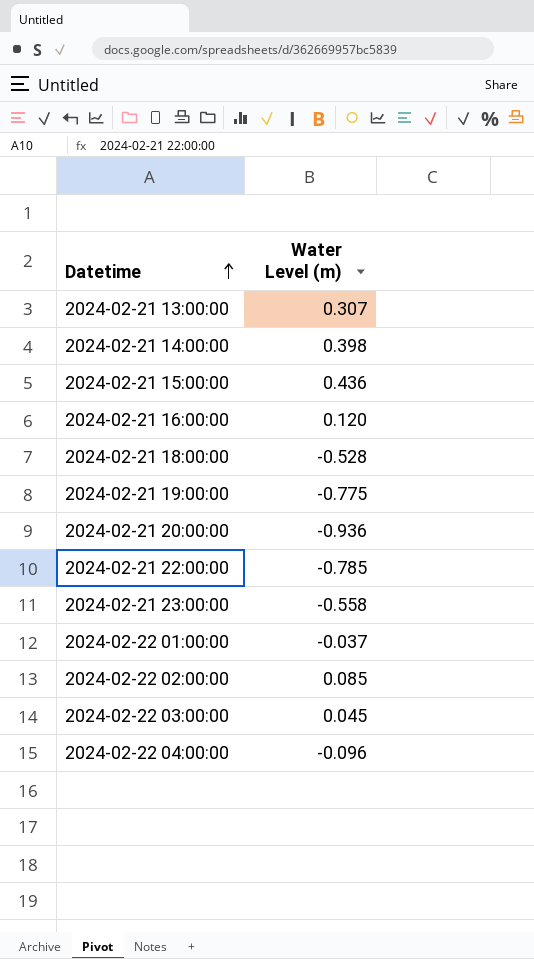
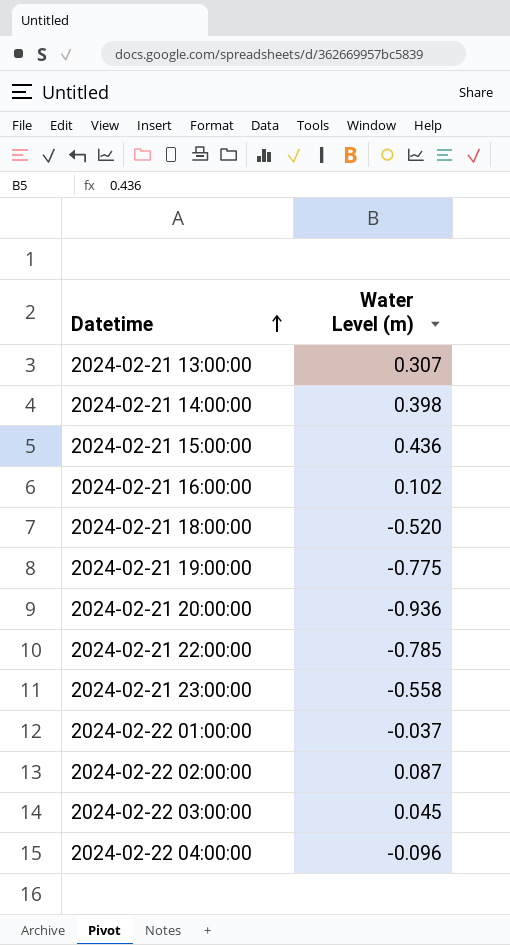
2024-02-21 16:00:00 | Water Level (m): 0.120 -> 0.102
2024-02-21 18:00:00 | Water Level (m): -0.528 -> -0.520
2024-02-22 02:00:00 | Water Level (m): 0.085 -> 0.087

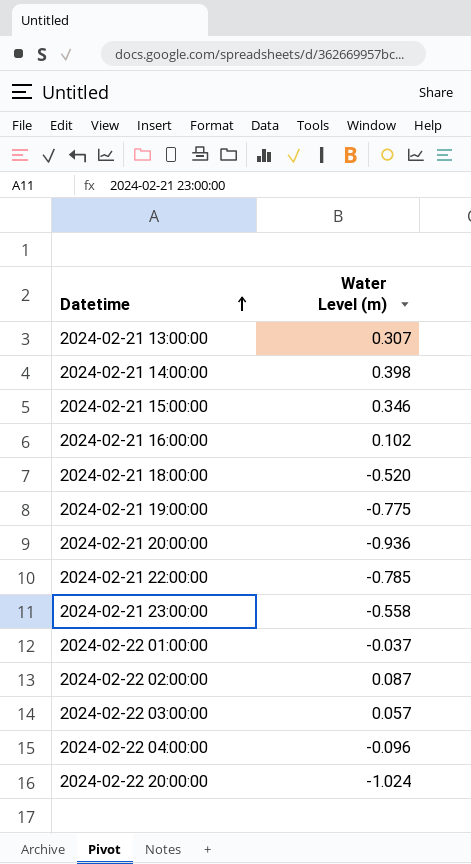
2024-02-21 15:00:00 | Water Level (m): 0.436 -> 0.346
2024-02-22 03:00:00 | Water Level (m): 0.045 -> 0.057
row 2024-02-22 20:00:00: none -> -1.024

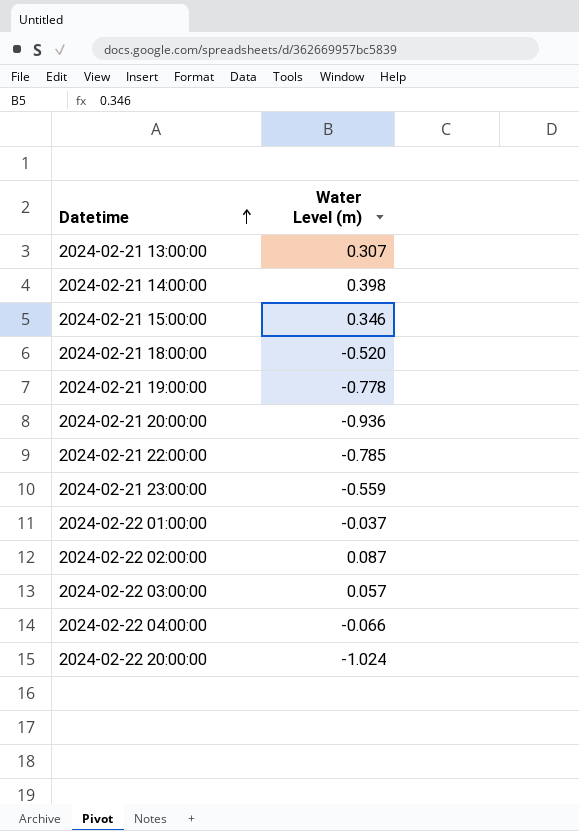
row 2024-02-21 16:00:00: 0.102 -> none
2024-02-21 19:00:00 | Water Level (m): -0.775 -> -0.778
2024-02-21 23:00:00 | Water Level (m): -0.558 -> -0.559
2024-02-22 04:00:00 | Water Level (m): -0.096 -> -0.066

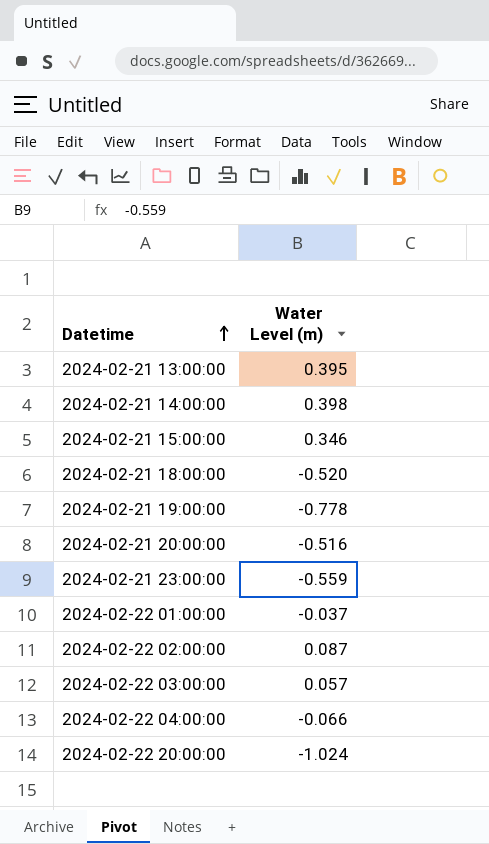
row 2024-02-21 22:00:00: -0.785 -> none
2024-02-21 13:00:00 | Water Level (m): 0.307 -> 0.395
2024-02-21 20:00:00 | Water Level (m): -0.936 -> -0.516

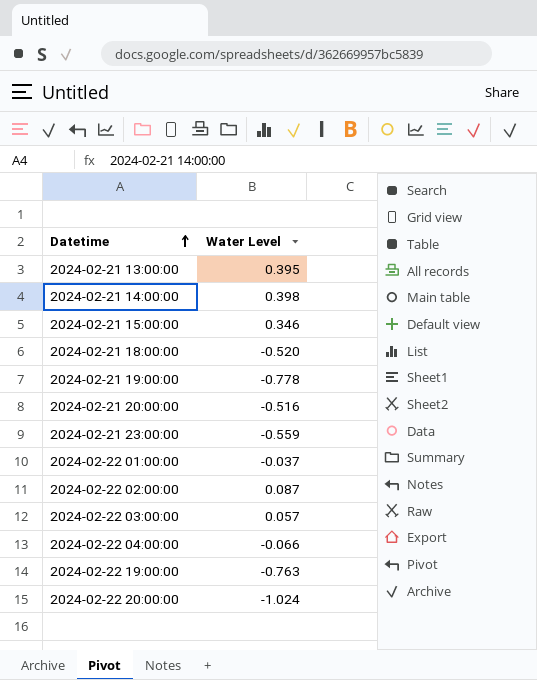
column name: Water Level (m) -> Water Level
row 2024-02-22 19:00:00: none -> -0.763

